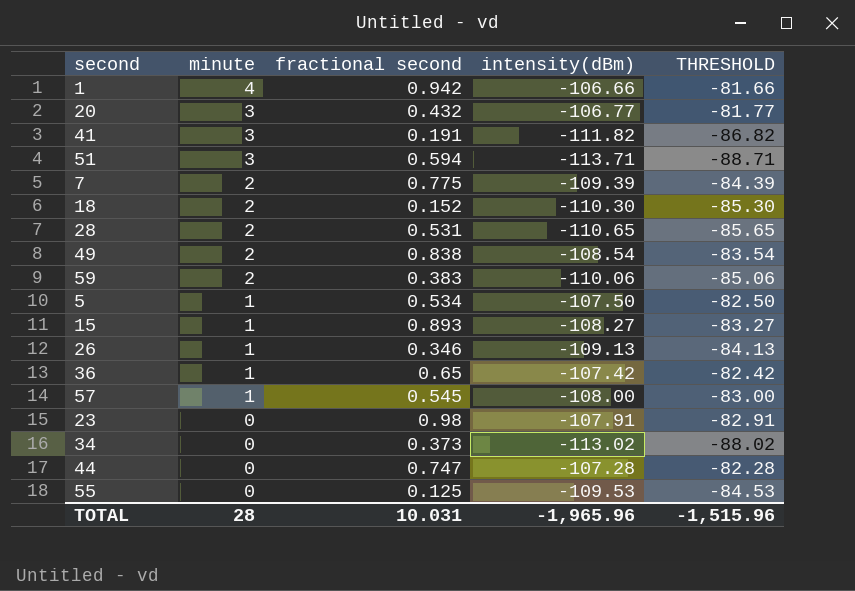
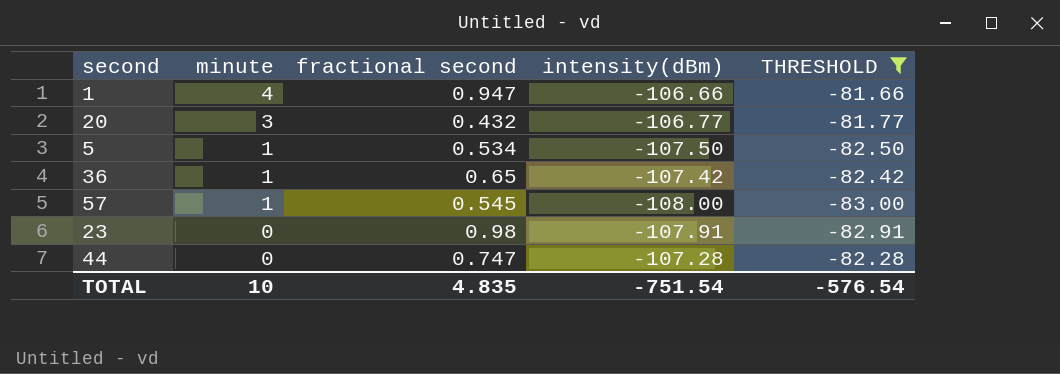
filter: none -> THRESHOLD >= -83.00
1 | fractional second: 0.942 -> 0.947
TOTAL | minute: 28 -> 10
TOTAL | fractional second: 10.031 -> 4.835
TOTAL | intensity(dBm): -1,965.96 -> -751.54
TOTAL | THRESHOLD: -1,515.96 -> -576.54

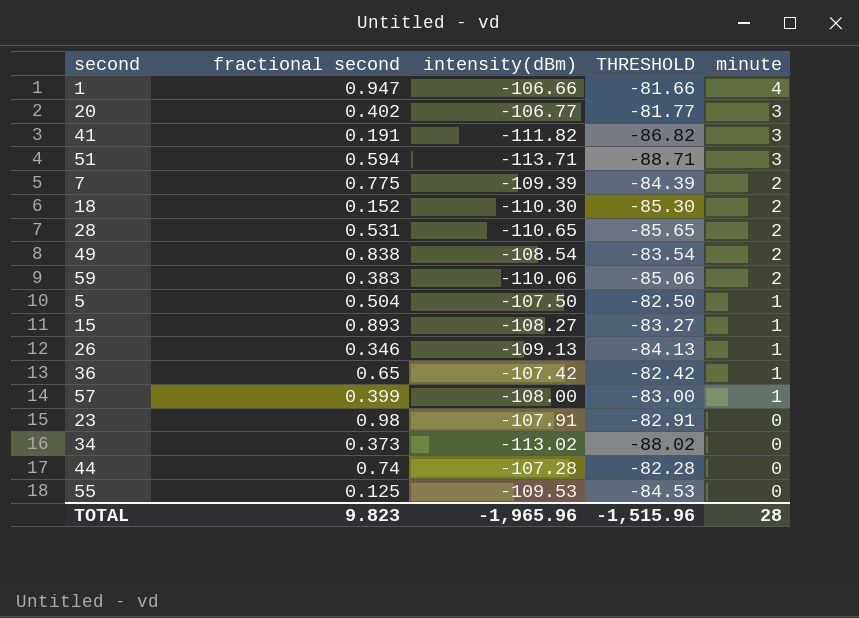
filter: THRESHOLD >= -83.00 -> none
column minute | position: 2 -> 5
20 | fractional second: 0.432 -> 0.402
5 | fractional second: 0.534 -> 0.504
57 | fractional second: 0.545 -> 0.399
44 | fractional second: 0.747 -> 0.74
TOTAL | fractional second: 4.835 -> 9.823
TOTAL | intensity(dBm): -751.54 -> -1,965.96
TOTAL | THRESHOLD: -576.54 -> -1,515.96
TOTAL | minute: 10 -> 28

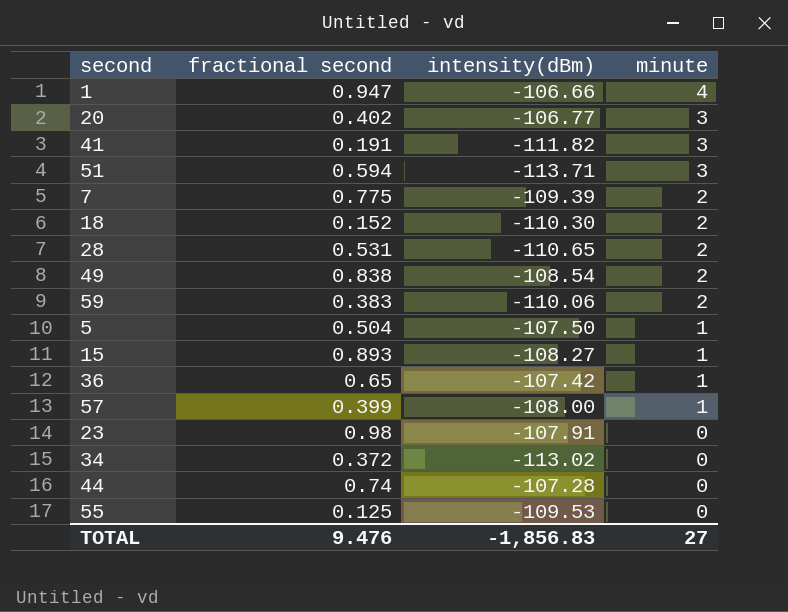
column THRESHOLD | formula: [intensity(dBm)] + 25 -> none
row 26: 0.346 | -109.13 | -84.13 | 1 -> none
34 | fractional second: 0.373 -> 0.372
TOTAL | fractional second: 9.823 -> 9.476
TOTAL | intensity(dBm): -1,965.96 -> -1,856.83
TOTAL | minute: 28 -> 27

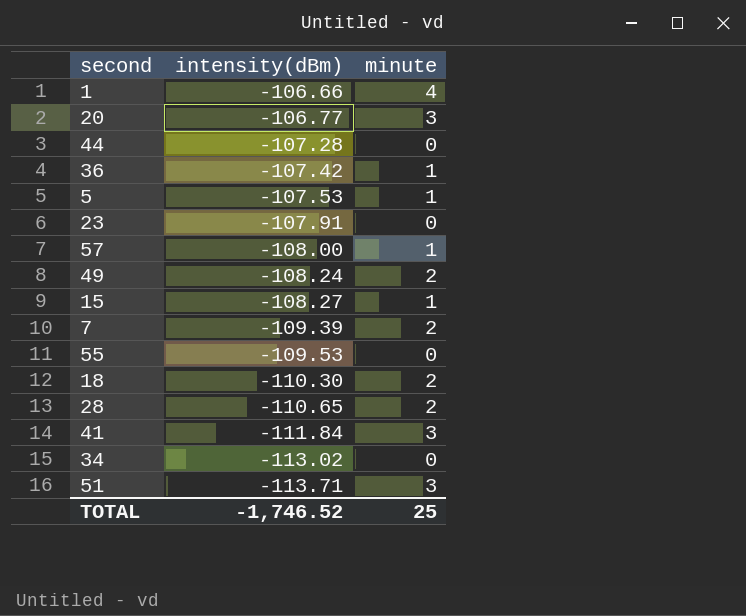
row order: minute descending -> intensity(dBm) descending
column fractional second | position: 2 -> none
row 59: 0.383 | -110.06 | 2 -> none
5 | intensity(dBm): -107.50 -> -107.53
49 | intensity(dBm): -108.54 -> -108.24
41 | intensity(dBm): -111.82 -> -111.84
TOTAL | intensity(dBm): -1,856.83 -> -1,746.52
TOTAL | minute: 27 -> 25

